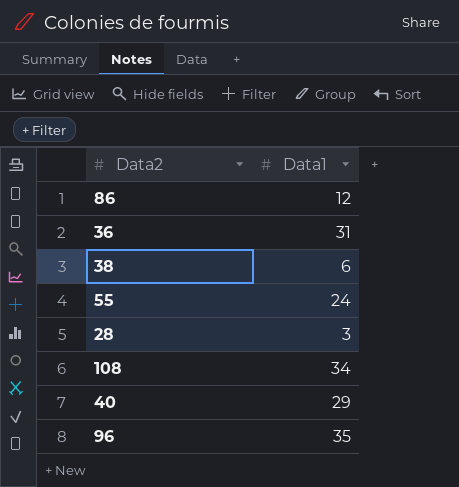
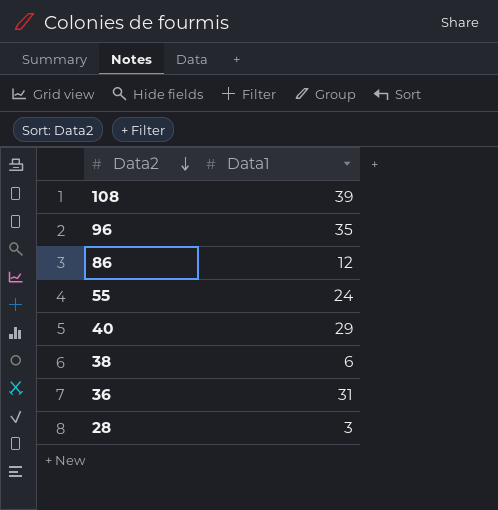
row order: none -> Data2 descending
108 | Data1: 34 -> 39

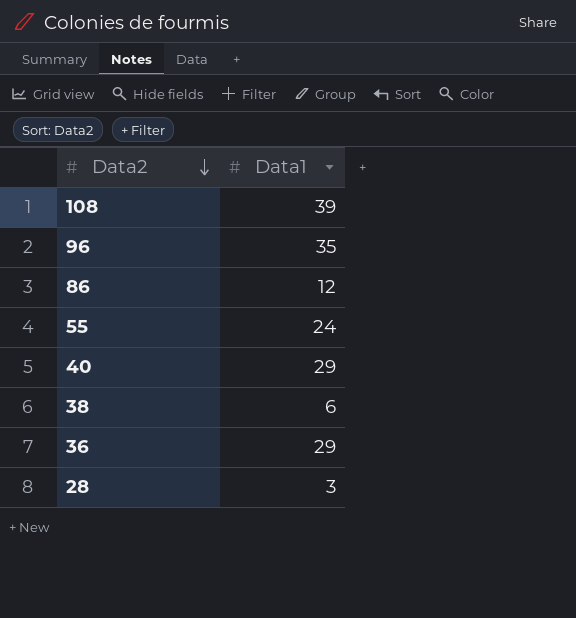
36 | Data1: 31 -> 29

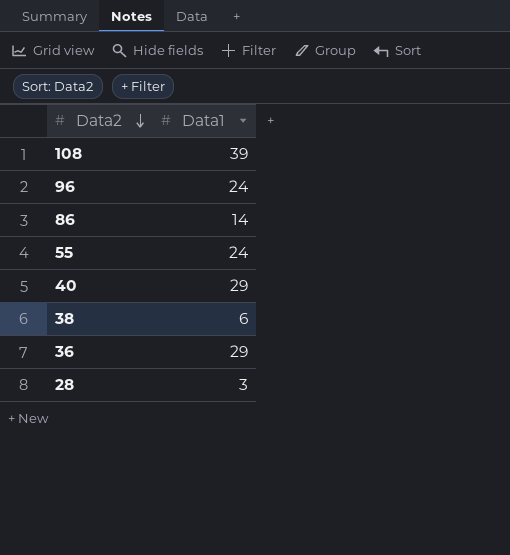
96 | Data1: 35 -> 24
86 | Data1: 12 -> 14

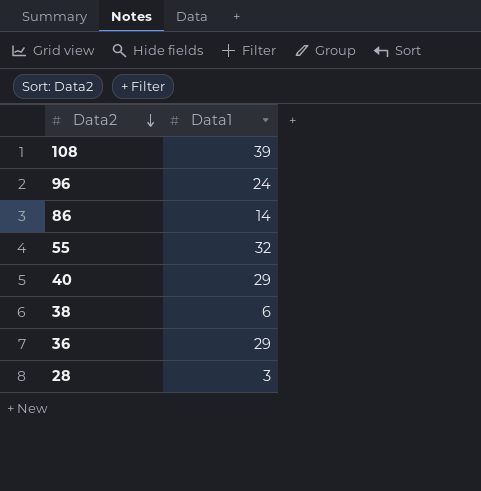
55 | Data1: 24 -> 32

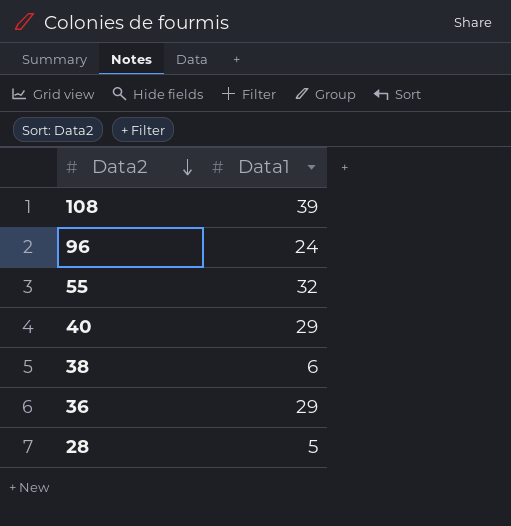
row 86: 14 -> none
28 | Data1: 3 -> 5

